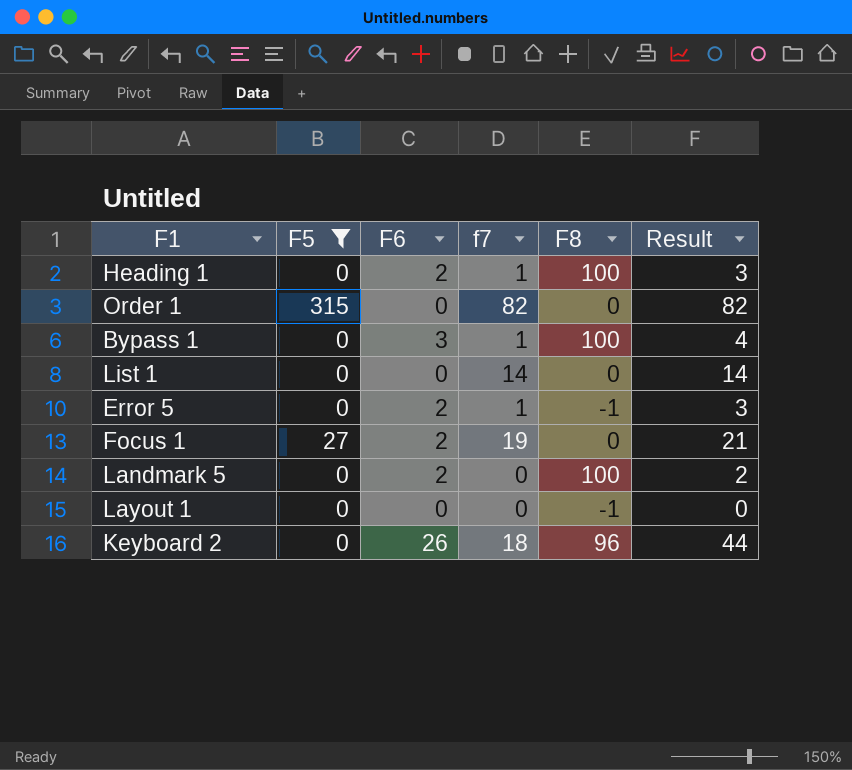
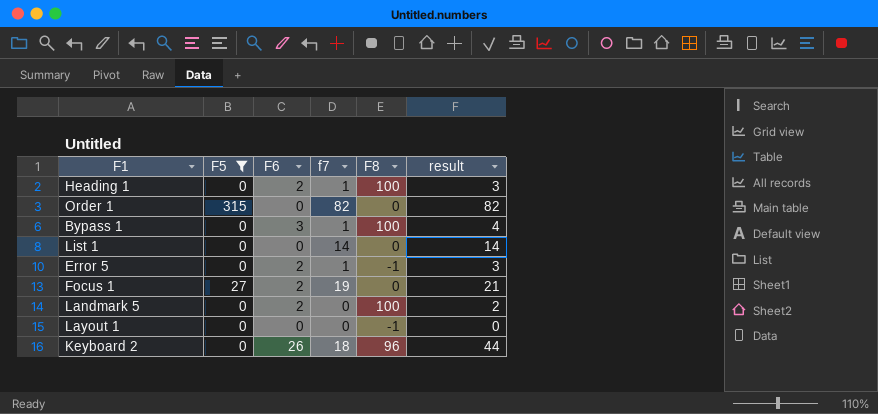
column name: Result -> result

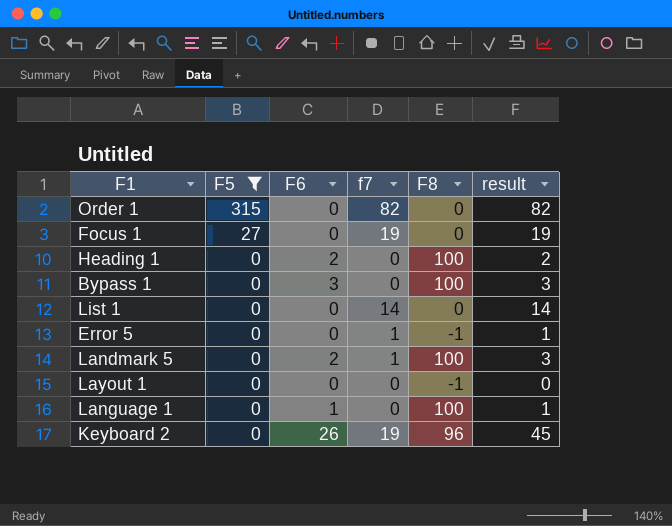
row order: none -> F5 descending
Focus 1 | F6: 2 -> 0
Focus 1 | result: 21 -> 19
Heading 1 | f7: 1 -> 0
Heading 1 | result: 3 -> 2
Bypass 1 | f7: 1 -> 0
Bypass 1 | result: 4 -> 3
Error 5 | F6: 2 -> 0
Error 5 | result: 3 -> 1
Landmark 5 | f7: 0 -> 1
Landmark 5 | result: 2 -> 3
row Language 1: none -> 0 | 1 | 0 | 100 | 1
Keyboard 2 | f7: 18 -> 19
Keyboard 2 | result: 44 -> 45

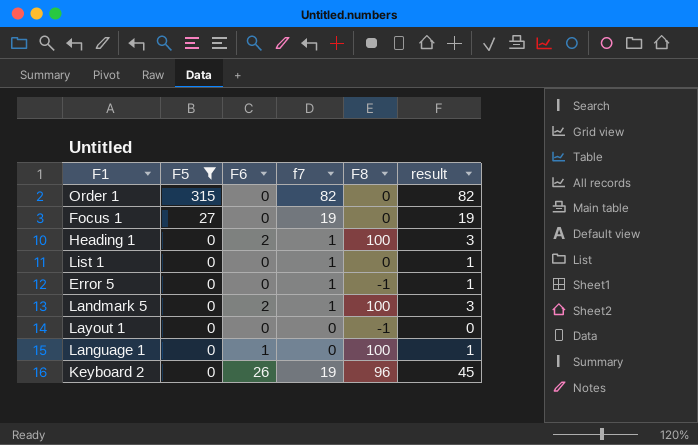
row Bypass 1: 0 | 3 | 0 | 100 | 3 -> none
Heading 1 | f7: 0 -> 1
Heading 1 | result: 2 -> 3
List 1 | f7: 14 -> 1
List 1 | result: 14 -> 1

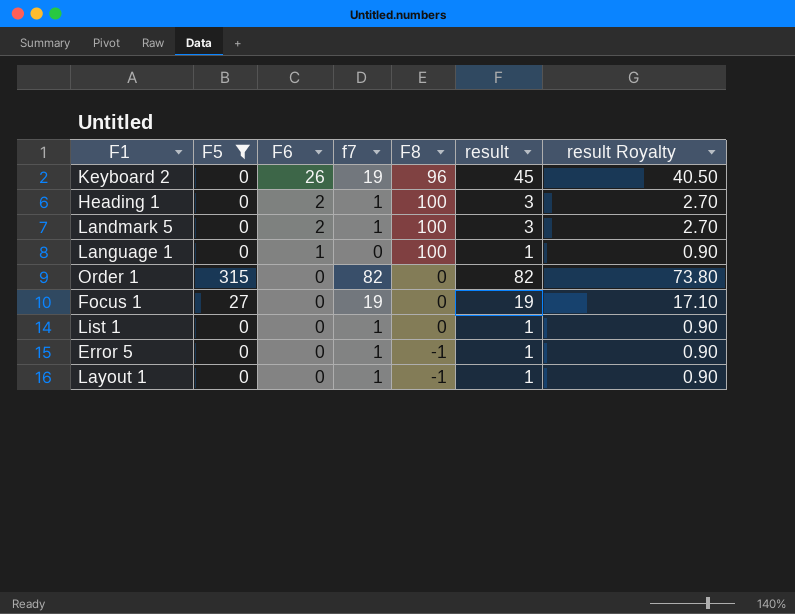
row order: F5 descending -> F6 descending
column result Royalty | formula: none -> [result] * 0.9
Layout 1 | f7: 0 -> 1
Layout 1 | result: 0 -> 1

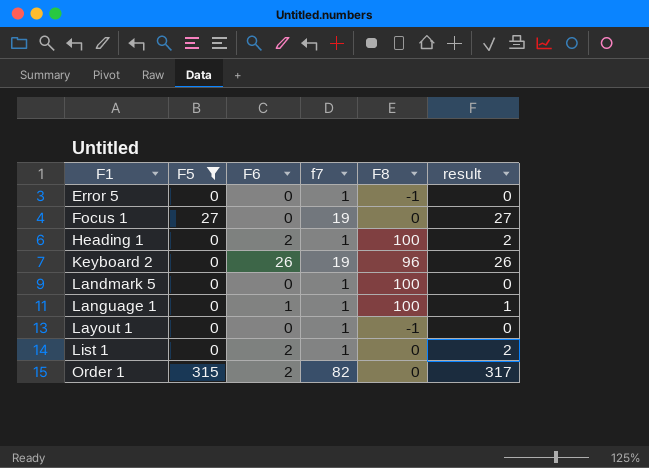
row order: F6 descending -> F1 ascending
column result Royalty | formula: [result] * 0.9 -> none
column result | formula: [F6] + [f7] -> [F5] + [F6]
Landmark 5 | F6: 2 -> 0
Language 1 | f7: 0 -> 1
List 1 | F6: 0 -> 2
Order 1 | F6: 0 -> 2

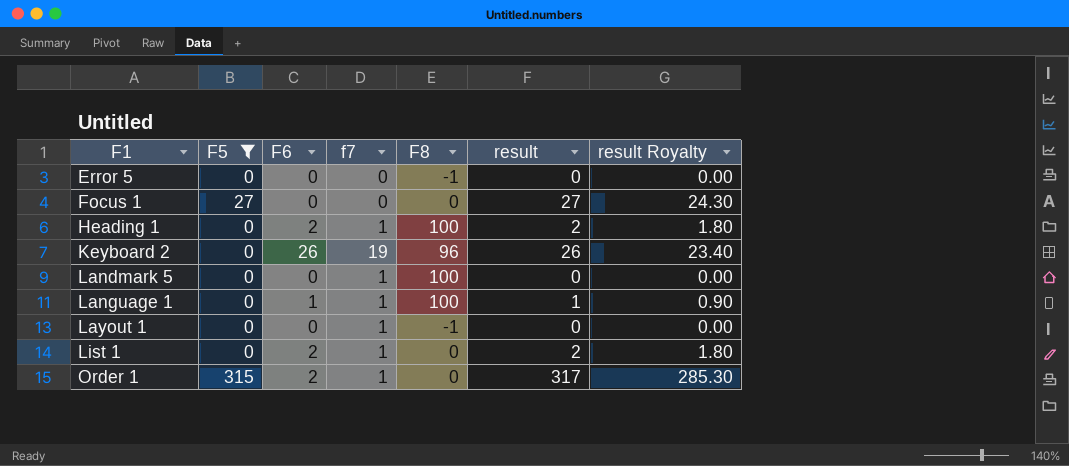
column result Royalty | formula: none -> [result] * 0.9
Error 5 | f7: 1 -> 0
Focus 1 | f7: 19 -> 0
Order 1 | f7: 82 -> 1

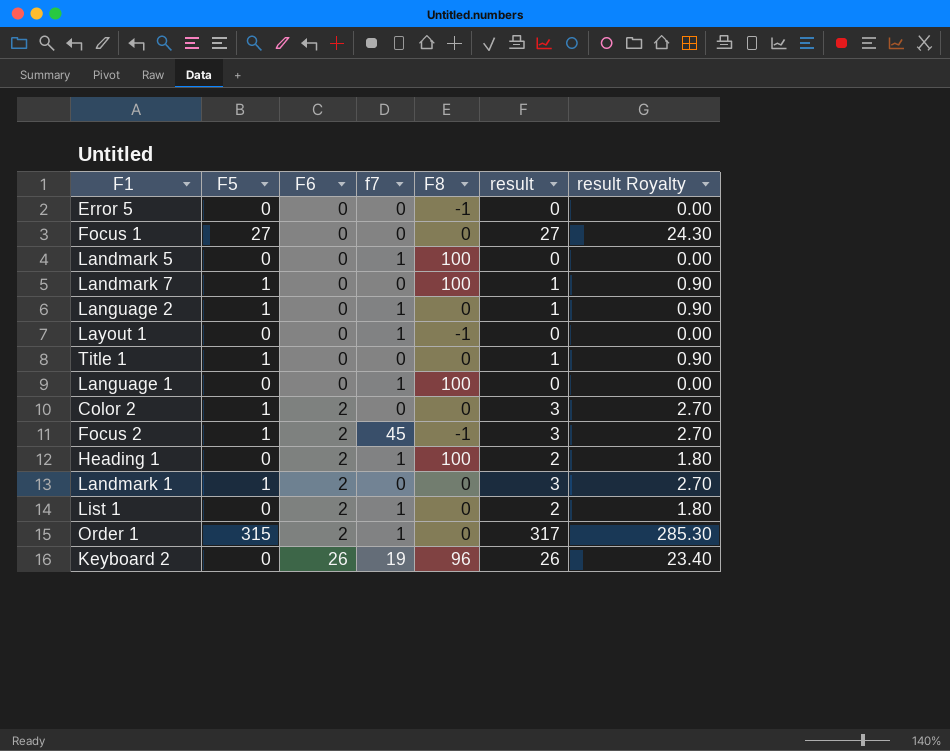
filter: F5 != 1 -> none
row order: F1 ascending -> F6 ascending
Language 1 | F6: 1 -> 0
Language 1 | result: 1 -> 0
Language 1 | result Royalty: 0.90 -> 0.00

